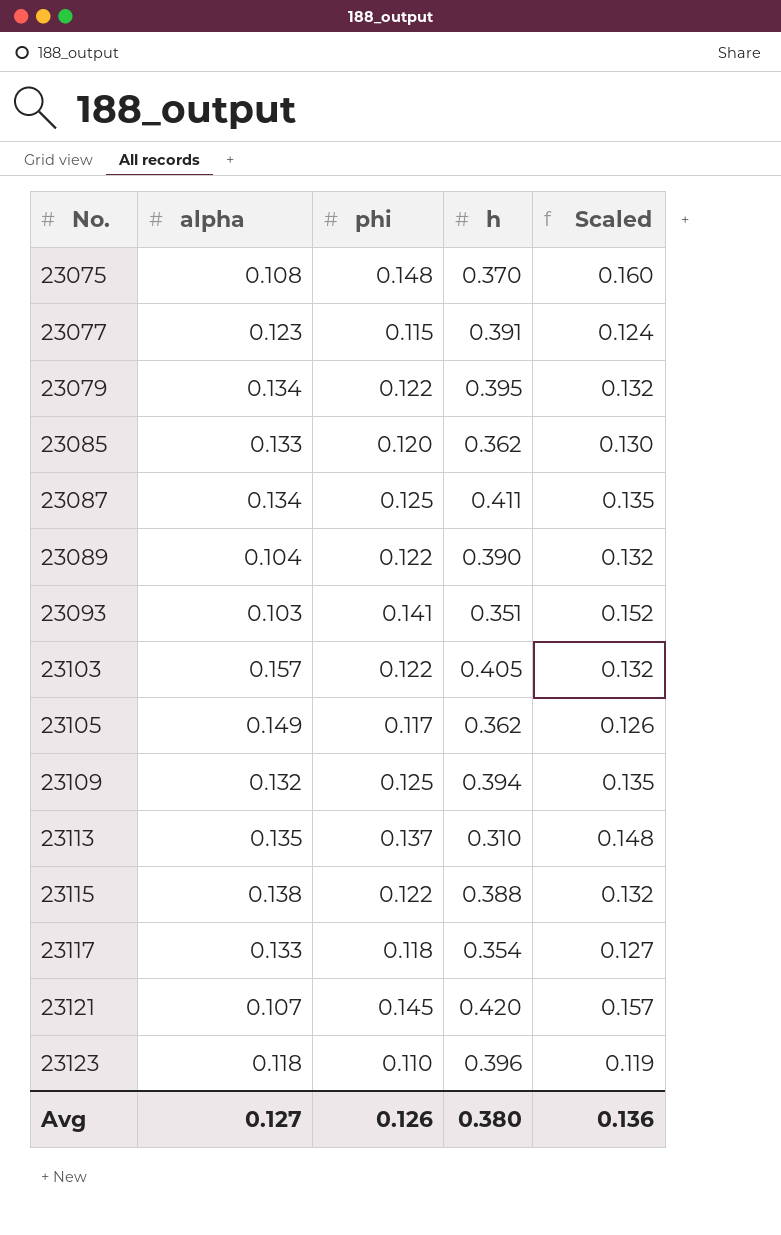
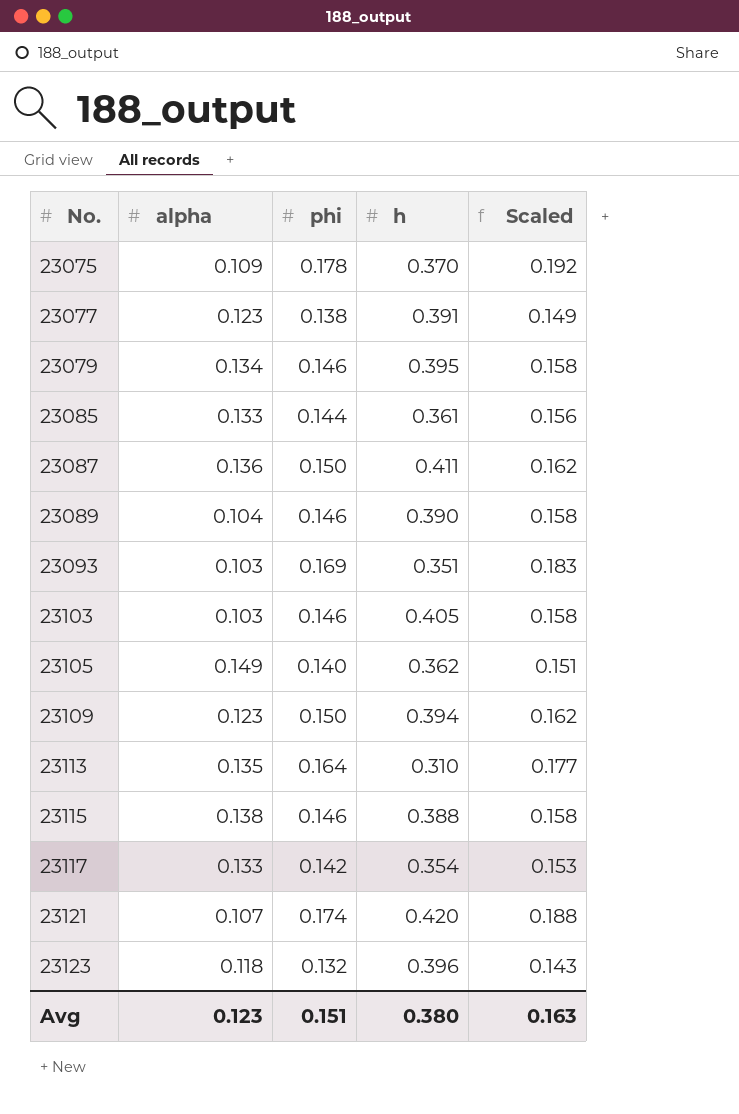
23075 | alpha: 0.108 -> 0.109
23075 | phi: 0.148 -> 0.178
23075 | Scaled: 0.160 -> 0.192
23077 | phi: 0.115 -> 0.138
23077 | Scaled: 0.124 -> 0.149
23079 | phi: 0.122 -> 0.146
23079 | Scaled: 0.132 -> 0.158
23085 | phi: 0.120 -> 0.144
23085 | h: 0.362 -> 0.361
23085 | Scaled: 0.130 -> 0.156
23087 | alpha: 0.134 -> 0.136
23087 | phi: 0.125 -> 0.150
23087 | Scaled: 0.135 -> 0.162
23089 | phi: 0.122 -> 0.146
23089 | Scaled: 0.132 -> 0.158
23093 | phi: 0.141 -> 0.169
23093 | Scaled: 0.152 -> 0.183
23103 | alpha: 0.157 -> 0.103
23103 | phi: 0.122 -> 0.146
23103 | Scaled: 0.132 -> 0.158
23105 | phi: 0.117 -> 0.140
23105 | Scaled: 0.126 -> 0.151
23109 | alpha: 0.132 -> 0.123
23109 | phi: 0.125 -> 0.150
23109 | Scaled: 0.135 -> 0.162
23113 | phi: 0.137 -> 0.164
23113 | Scaled: 0.148 -> 0.177
23115 | phi: 0.122 -> 0.146
23115 | Scaled: 0.132 -> 0.158
23117 | phi: 0.118 -> 0.142
23117 | Scaled: 0.127 -> 0.153
23121 | phi: 0.145 -> 0.174
23121 | Scaled: 0.157 -> 0.188
23123 | phi: 0.110 -> 0.132
23123 | Scaled: 0.119 -> 0.143
Avg | alpha: 0.127 -> 0.123
Avg | phi: 0.126 -> 0.151
Avg | Scaled: 0.136 -> 0.163

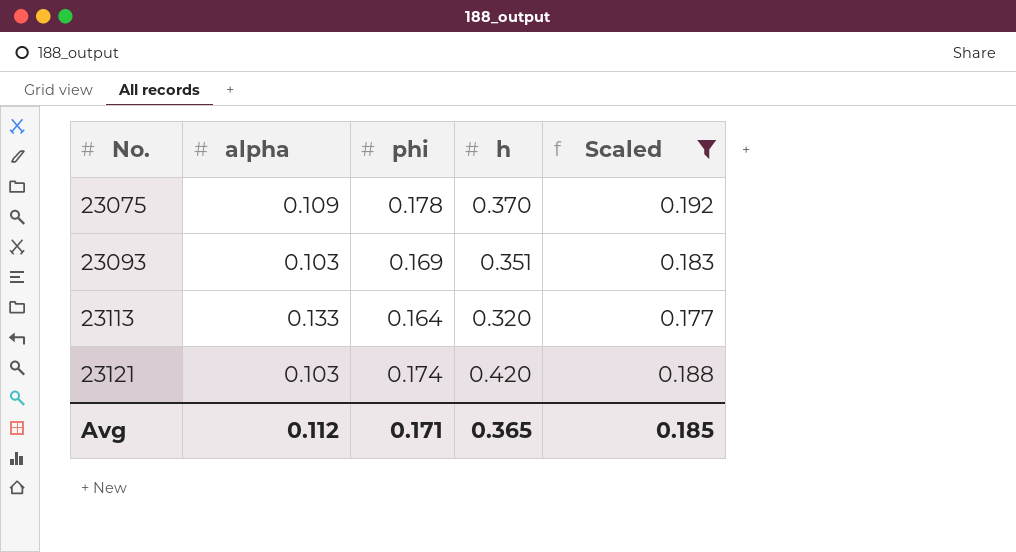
filter: none -> Scaled >= 0.177
23113 | alpha: 0.135 -> 0.133
23113 | h: 0.310 -> 0.320
23121 | alpha: 0.107 -> 0.103
Avg | alpha: 0.123 -> 0.112
Avg | phi: 0.151 -> 0.171
Avg | h: 0.380 -> 0.365
Avg | Scaled: 0.163 -> 0.185

